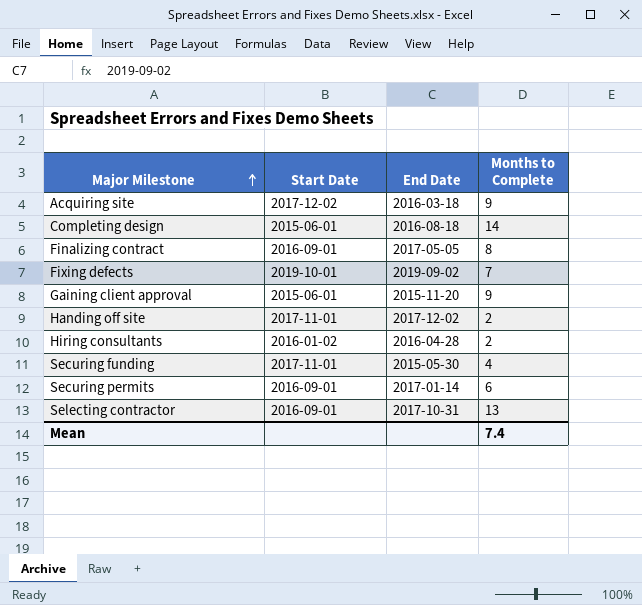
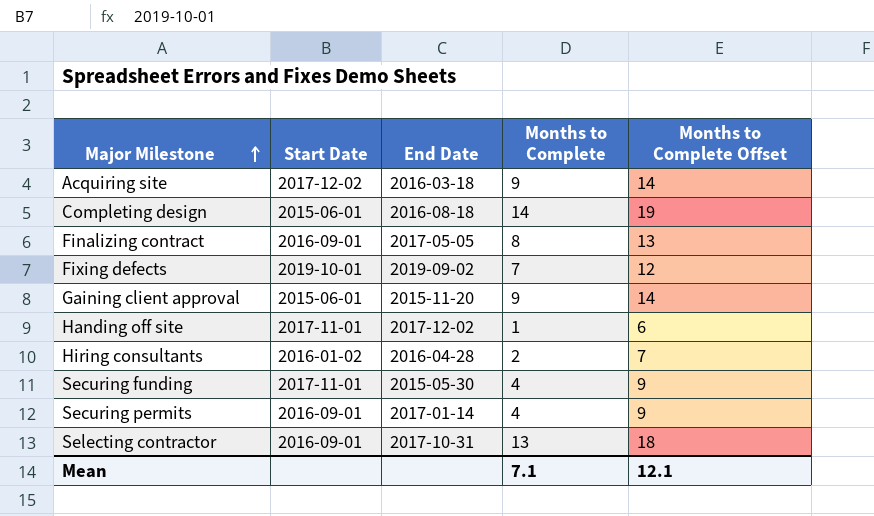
column Months to Complete Offset | formula: none -> [Months to Complete] + 5
Handing off site | Months to Complete: 2 -> 1
Securing permits | Months to Complete: 6 -> 4
Mean | Months to Complete: 7.4 -> 7.1

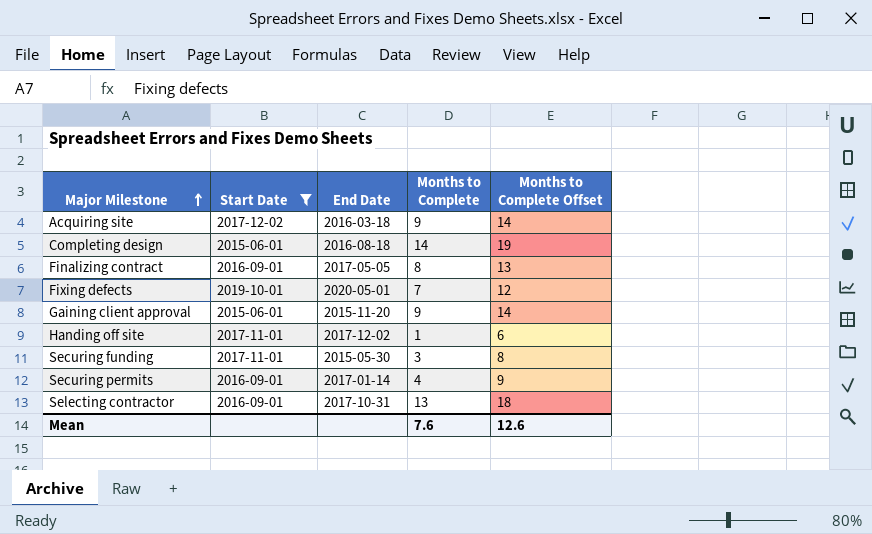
filter: none -> Start Date != 2016-01-02
Fixing defects | End Date: 2019-09-02 -> 2020-05-01
Securing funding | Months to Complete: 4 -> 3
Securing funding | Months to Complete Offset: 9 -> 8
Mean | Months to Complete: 7.1 -> 7.6
Mean | Months to Complete Offset: 12.1 -> 12.6

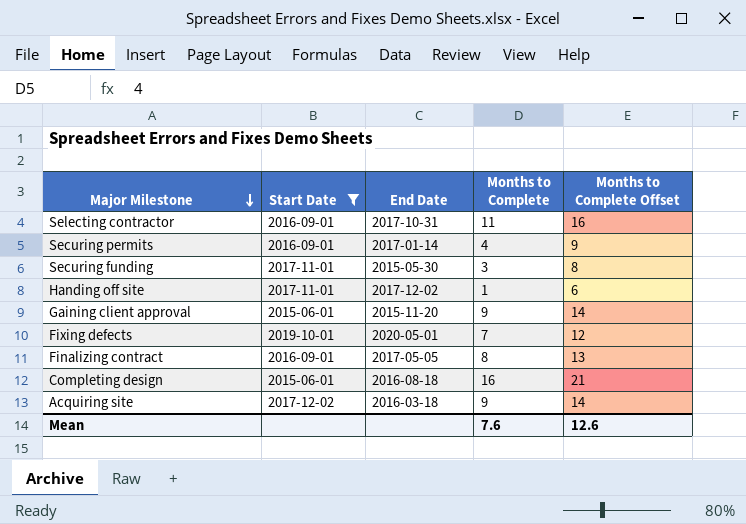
row order: Major Milestone ascending -> Major Milestone descending
Selecting contractor | Months to Complete: 13 -> 11
Selecting contractor | Months to Complete Offset: 18 -> 16
Completing design | Months to Complete: 14 -> 16
Completing design | Months to Complete Offset: 19 -> 21

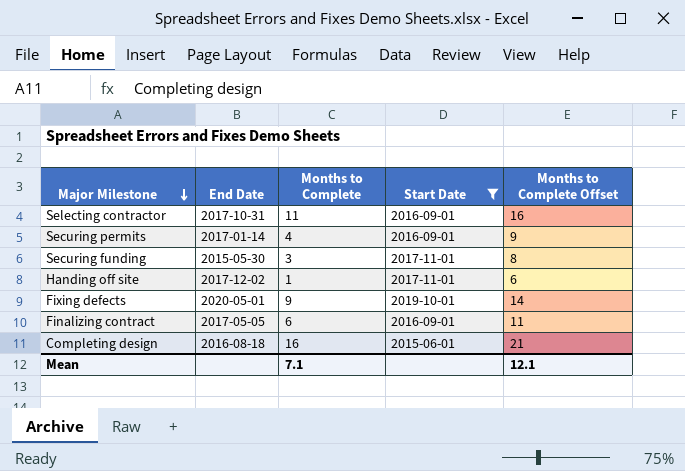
column Start Date | position: 2 -> 4
row Gaining client approval: 2015-06-01 | 2015-11-20 | 9 | 14 -> none
row Acquiring site: 2017-12-02 | 2016-03-18 | 9 | 14 -> none
Fixing defects | Months to Complete: 7 -> 9
Fixing defects | Months to Complete Offset: 12 -> 14
Finalizing contract | Months to Complete: 8 -> 6
Finalizing contract | Months to Complete Offset: 13 -> 11
Mean | Months to Complete: 7.6 -> 7.1
Mean | Months to Complete Offset: 12.6 -> 12.1

